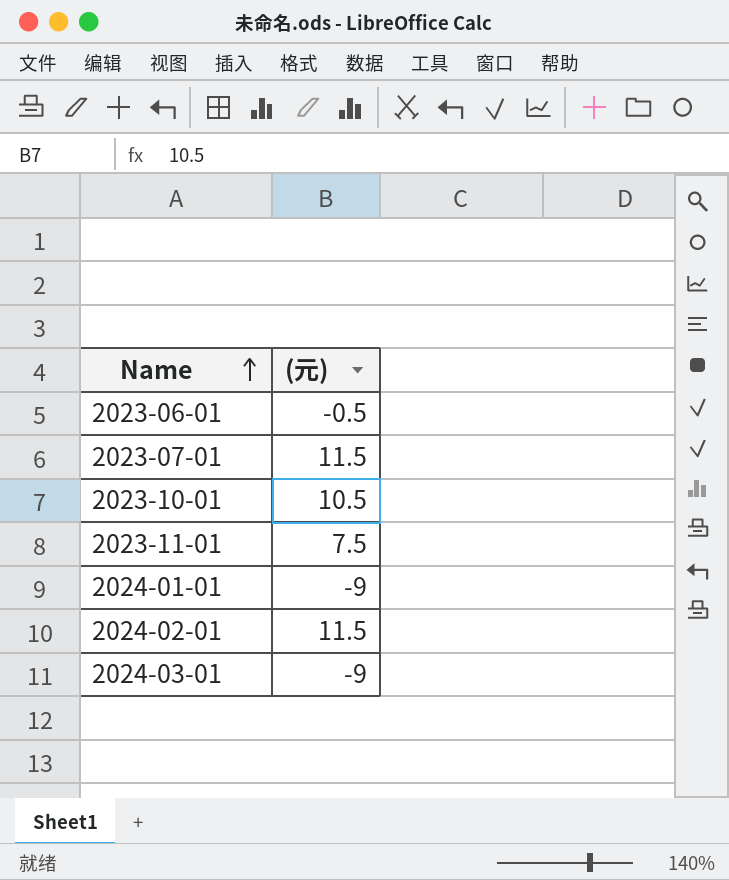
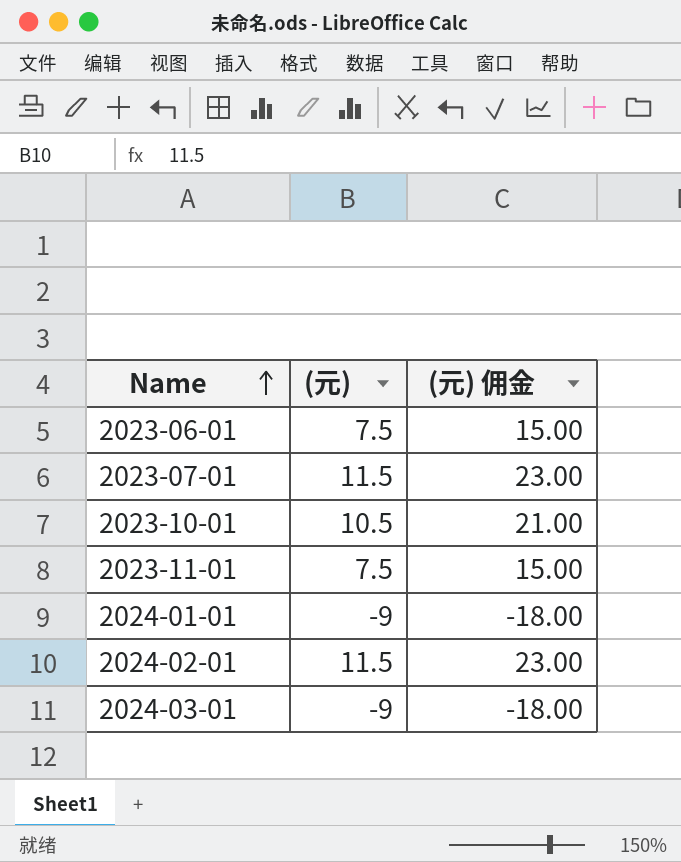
column (元) 佣金 | formula: none -> [(元)] * 2
2023-06-01 | (元): -0.5 -> 7.5

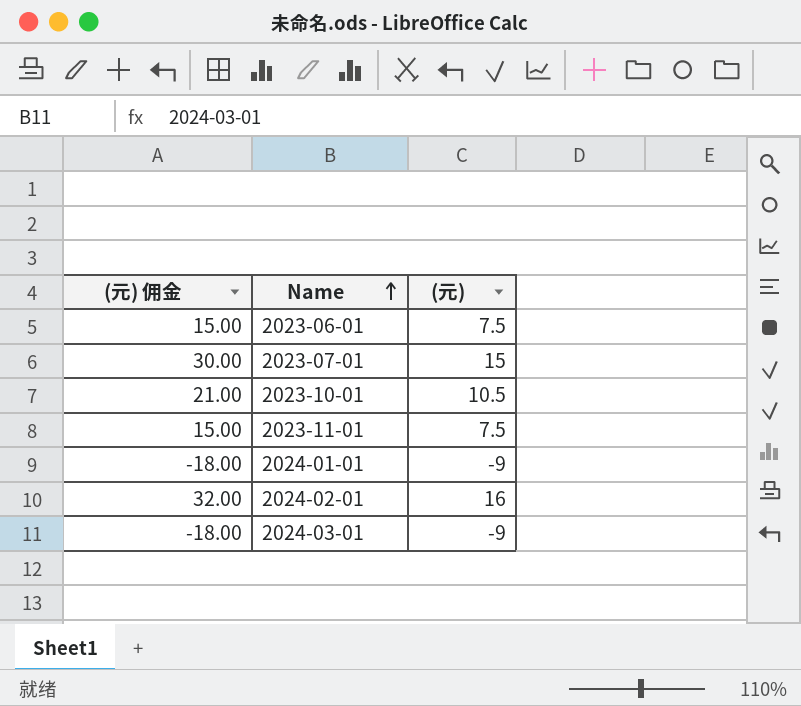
column (元) 佣金 | position: 3 -> 1
2023-07-01 | (元) 佣金: 23.00 -> 30.00
2023-07-01 | (元): 11.5 -> 15
2024-02-01 | (元) 佣金: 23.00 -> 32.00
2024-02-01 | (元): 11.5 -> 16

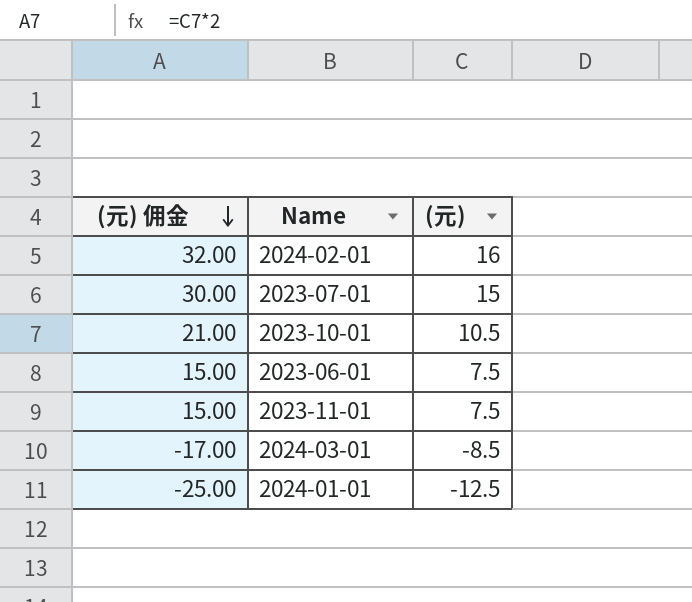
row order: Name ascending -> (元) 佣金 descending
2024-03-01 | (元) 佣金: -18.00 -> -17.00
2024-03-01 | (元): -9 -> -8.5
2024-01-01 | (元) 佣金: -18.00 -> -25.00
2024-01-01 | (元): -9 -> -12.5

